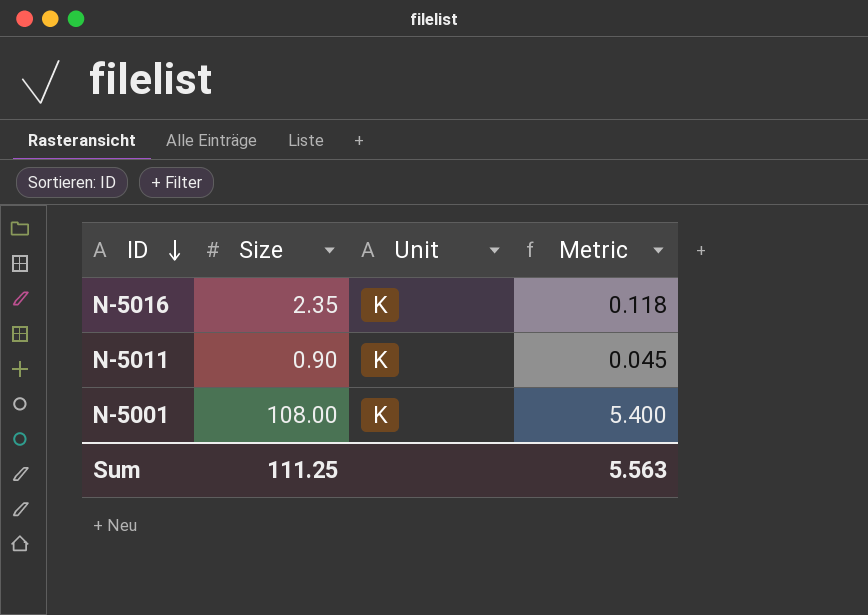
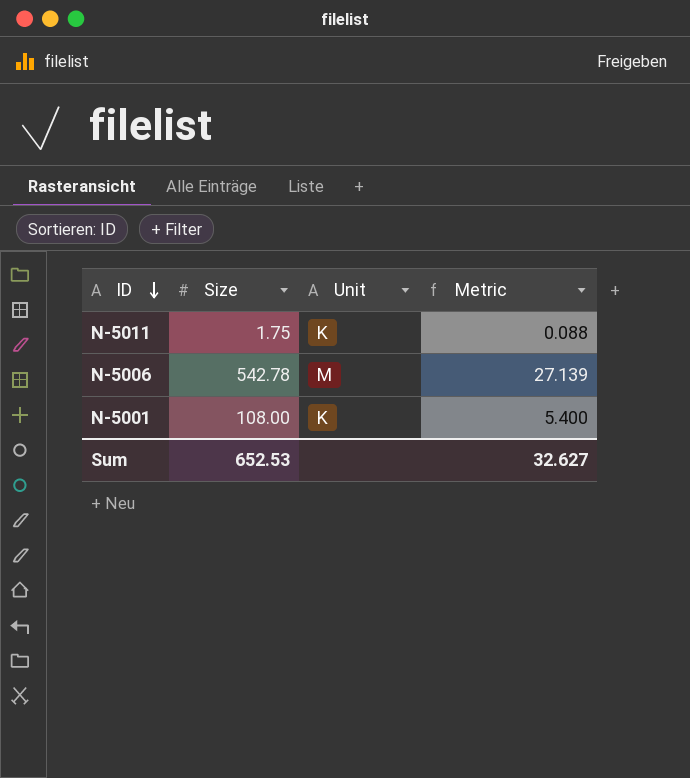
row N-5016: 2.35 | K | 0.118 -> none
N-5011 | Size: 0.90 -> 1.75
N-5011 | Metric: 0.045 -> 0.088
row N-5006: none -> 542.78 | M | 27.139
Sum | Size: 111.25 -> 652.53
Sum | Metric: 5.563 -> 32.627

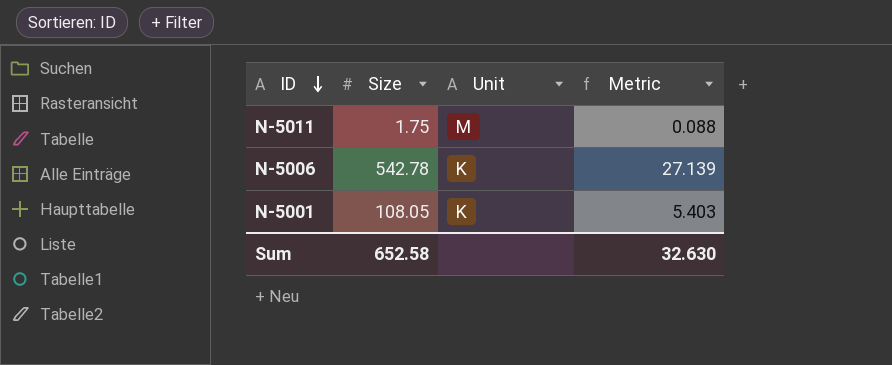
N-5011 | Unit: K -> M
N-5006 | Unit: M -> K
N-5001 | Size: 108.00 -> 108.05
N-5001 | Metric: 5.400 -> 5.403
Sum | Size: 652.53 -> 652.58
Sum | Metric: 32.627 -> 32.630

